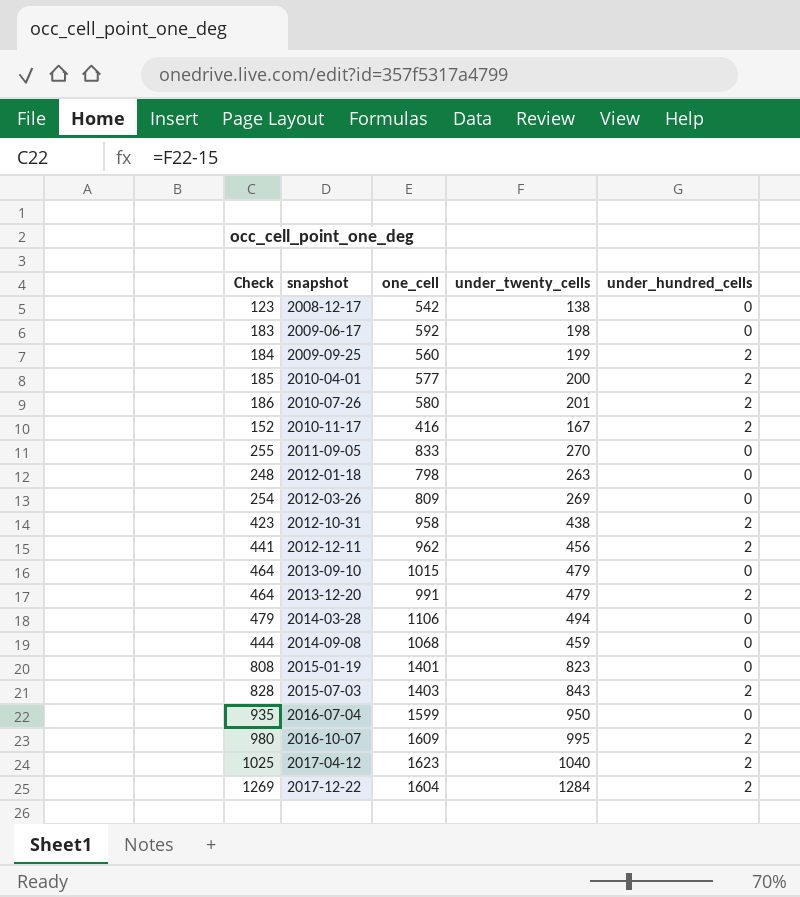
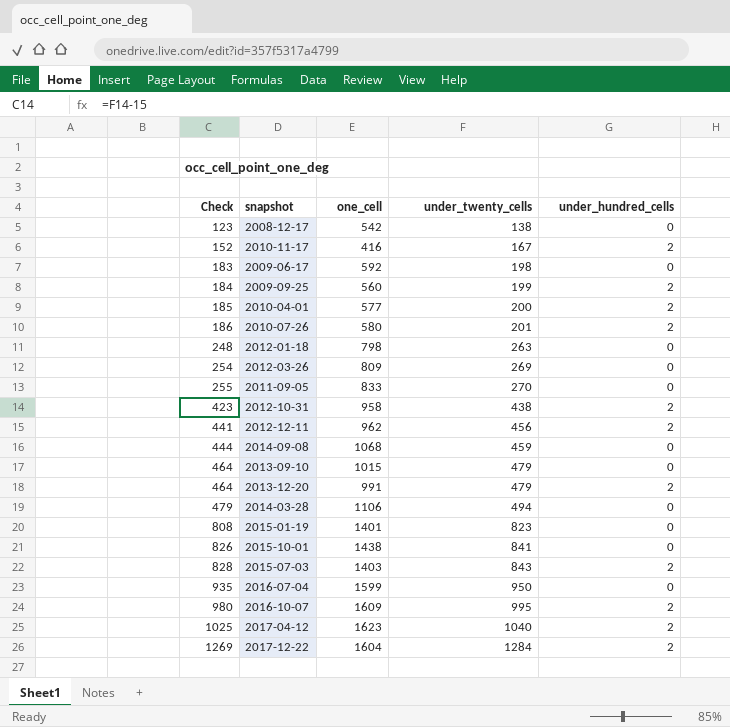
row order: snapshot ascending -> Check ascending
row 2015-10-01: none -> 826 | 1438 | 841 | 0

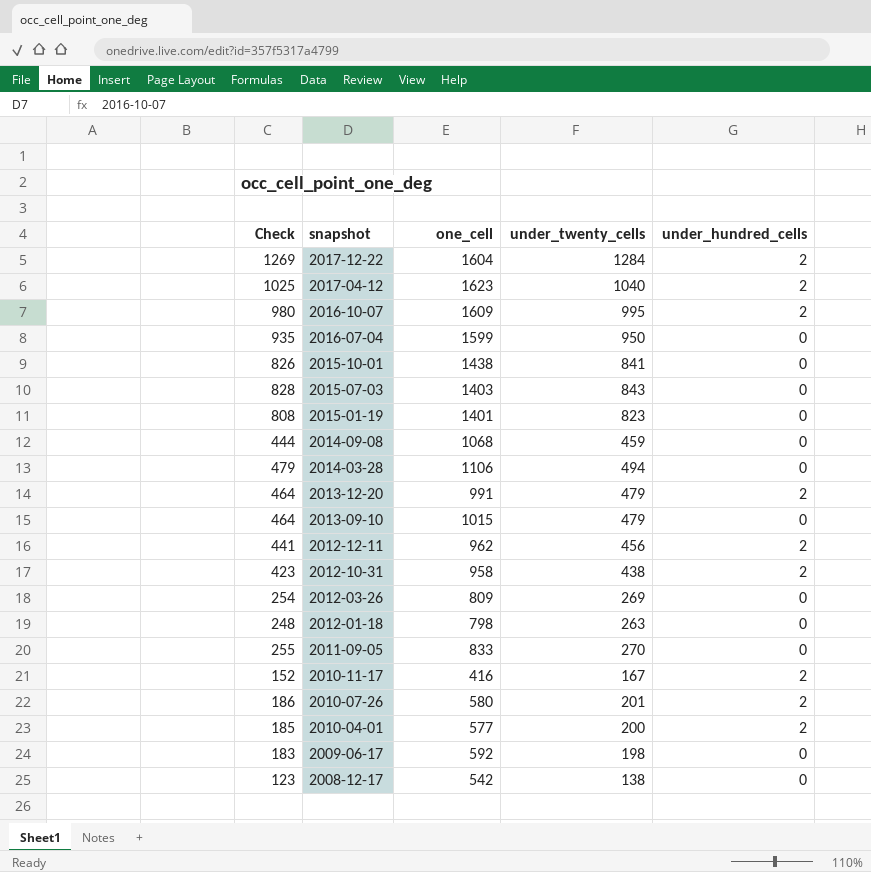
row order: Check ascending -> snapshot descending
row 2009-09-25: 184 | 560 | 199 | 2 -> none
2015-07-03 | under_hundred_cells: 2 -> 0

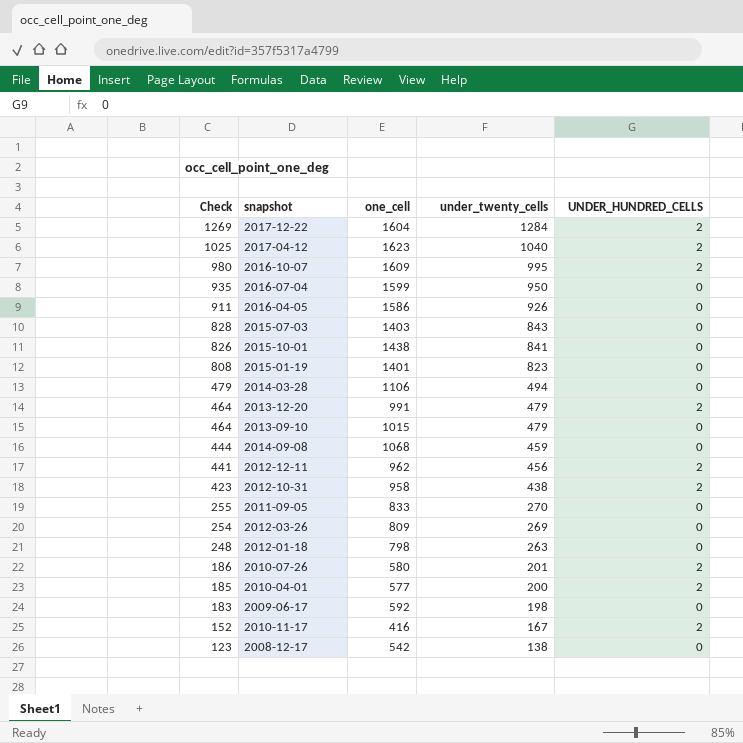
row order: snapshot descending -> Check descending
column name: under_hundred_cells -> UNDER_HUNDRED_CELLS
row 2016-04-05: none -> 911 | 1586 | 926 | 0

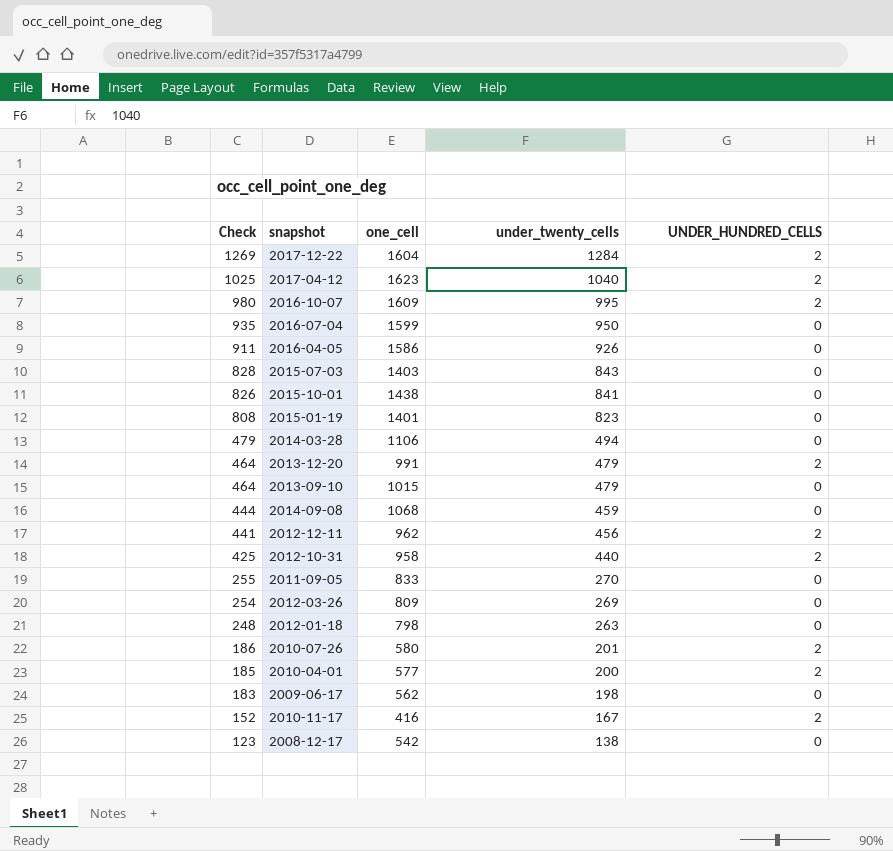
2012-10-31 | Check: 423 -> 425
2012-10-31 | under_twenty_cells: 438 -> 440
2009-06-17 | one_cell: 592 -> 562

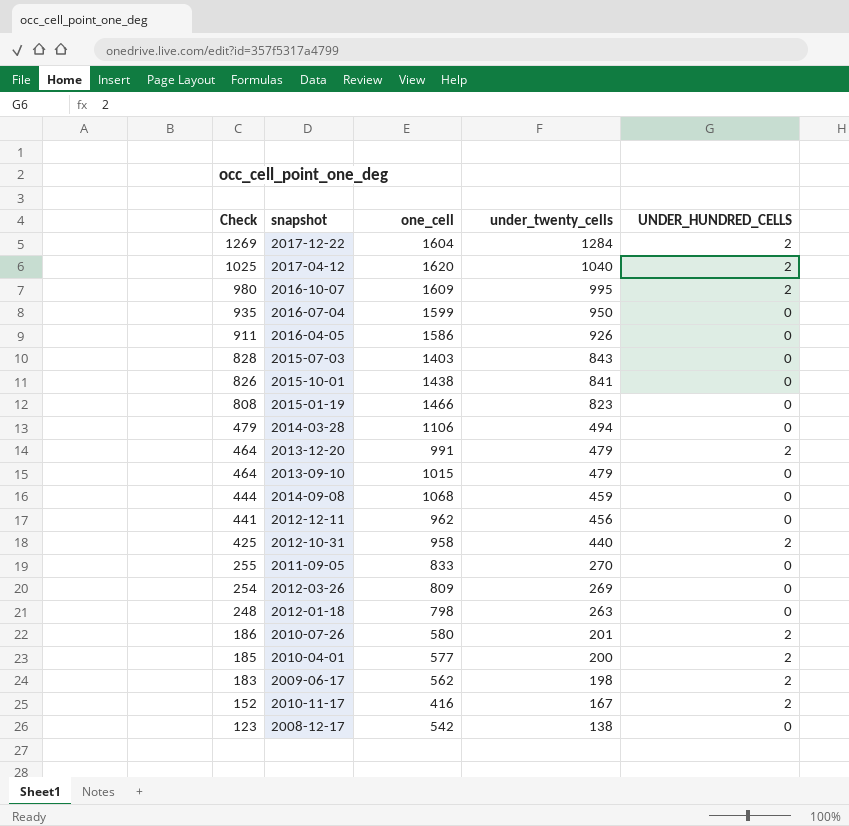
2017-04-12 | one_cell: 1623 -> 1620
2015-01-19 | one_cell: 1401 -> 1466
2012-12-11 | UNDER_HUNDRED_CELLS: 2 -> 0
2009-06-17 | UNDER_HUNDRED_CELLS: 0 -> 2

